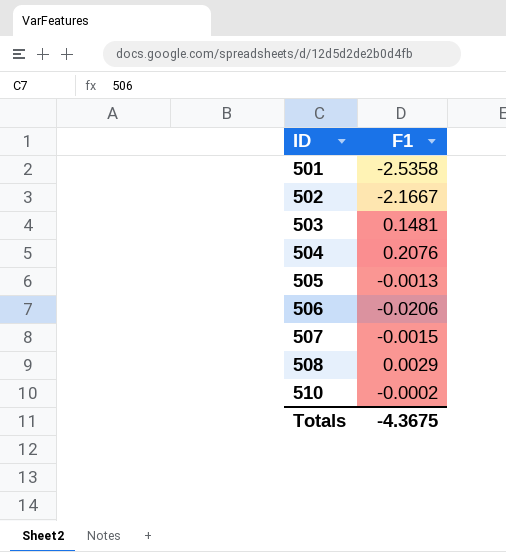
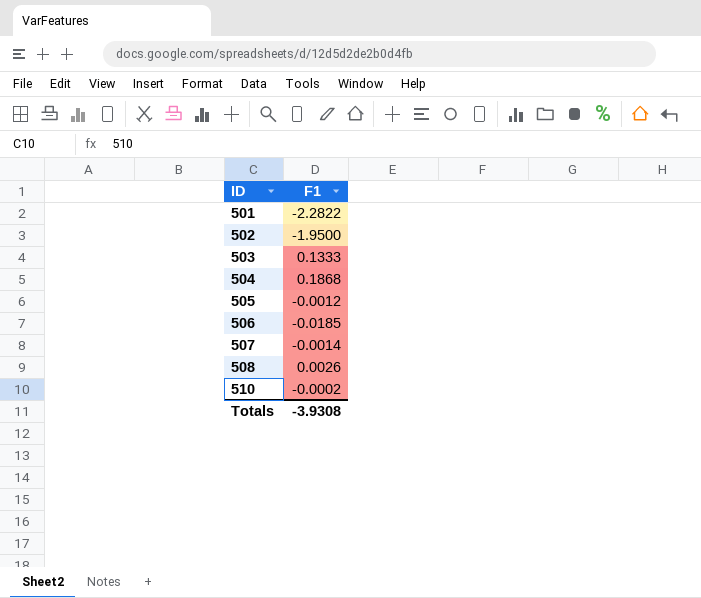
501 | F1: -2.5358 -> -2.2822
502 | F1: -2.1667 -> -1.9500
503 | F1: 0.1481 -> 0.1333
504 | F1: 0.2076 -> 0.1868
505 | F1: -0.0013 -> -0.0012
506 | F1: -0.0206 -> -0.0185
507 | F1: -0.0015 -> -0.0014
508 | F1: 0.0029 -> 0.0026
Totals | F1: -4.3675 -> -3.9308

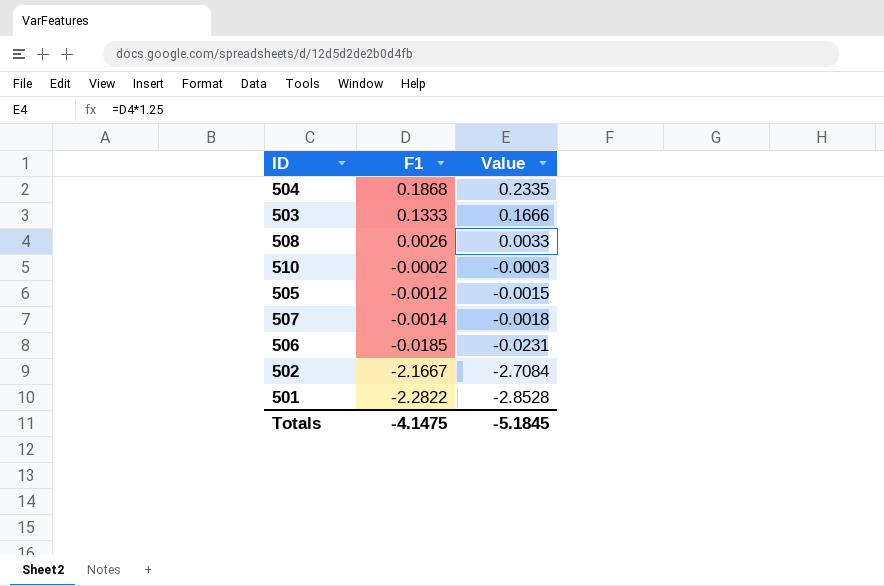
row order: ID ascending -> F1 descending
column Value | formula: none -> [F1] * 1.25
502 | F1: -1.9500 -> -2.1667
Totals | F1: -3.9308 -> -4.1475

